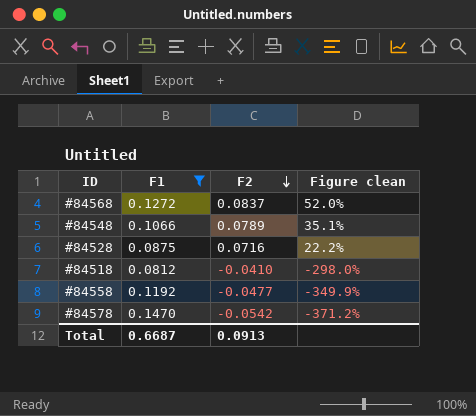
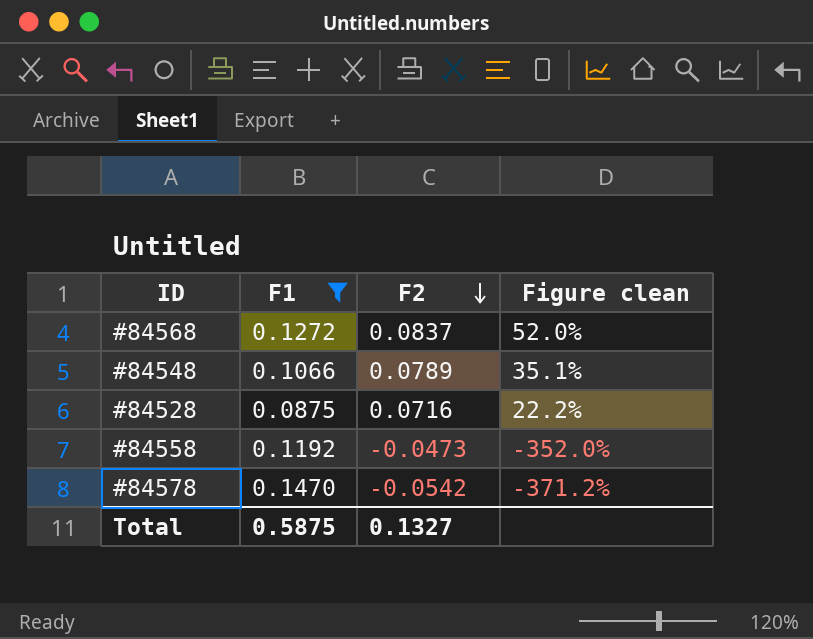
row #84518: 0.0812 | -0.0410 | -298.0% -> none
#84558 | F2: -0.0477 -> -0.0473
#84558 | Figure clean: -349.9% -> -352.0%
Total | F1: 0.6687 -> 0.5875
Total | F2: 0.0913 -> 0.1327

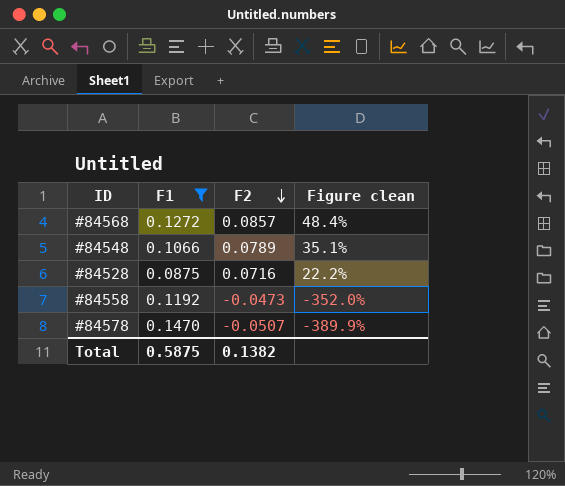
#84568 | F2: 0.0837 -> 0.0857
#84568 | Figure clean: 52.0% -> 48.4%
#84578 | F2: -0.0542 -> -0.0507
#84578 | Figure clean: -371.2% -> -389.9%
Total | F2: 0.1327 -> 0.1382

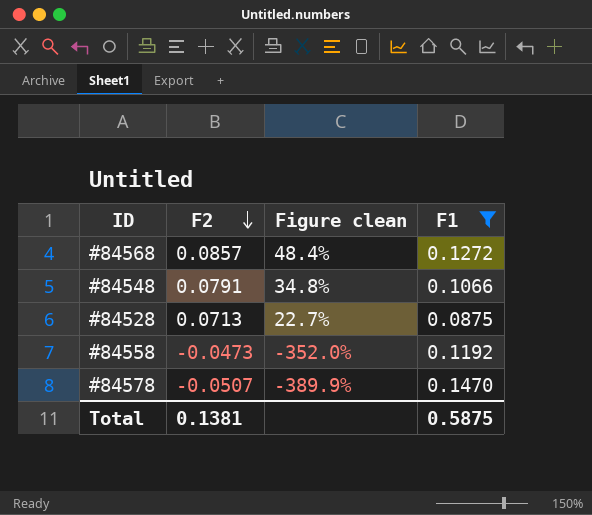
column F1 | position: 2 -> 4
#84548 | F2: 0.0789 -> 0.0791
#84548 | Figure clean: 35.1% -> 34.8%
#84528 | F2: 0.0716 -> 0.0713
#84528 | Figure clean: 22.2% -> 22.7%
Total | F2: 0.1382 -> 0.1381

